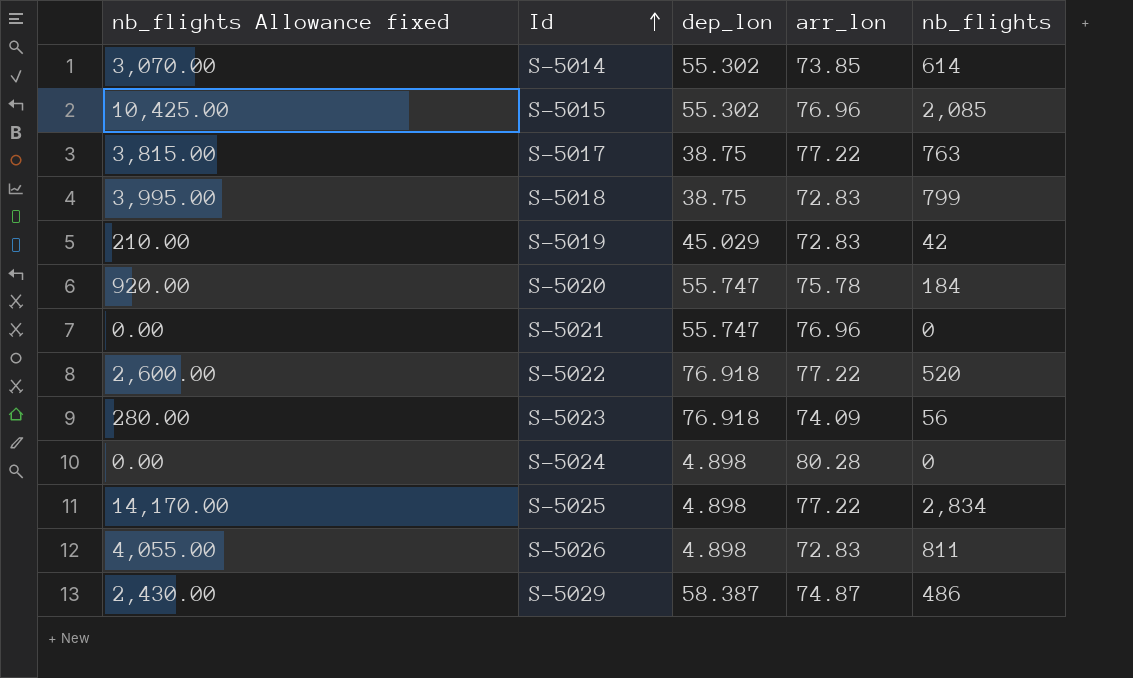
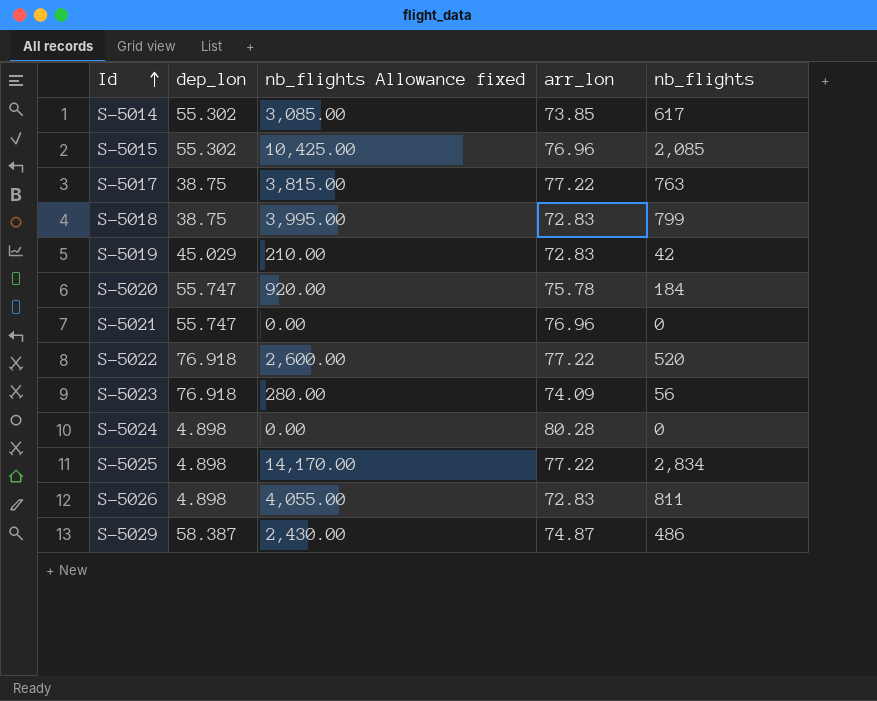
column nb_flights Allowance fixed | position: 1 -> 3
S-5014 | nb_flights Allowance fixed: 3,070.00 -> 3,085.00
S-5014 | nb_flights: 614 -> 617

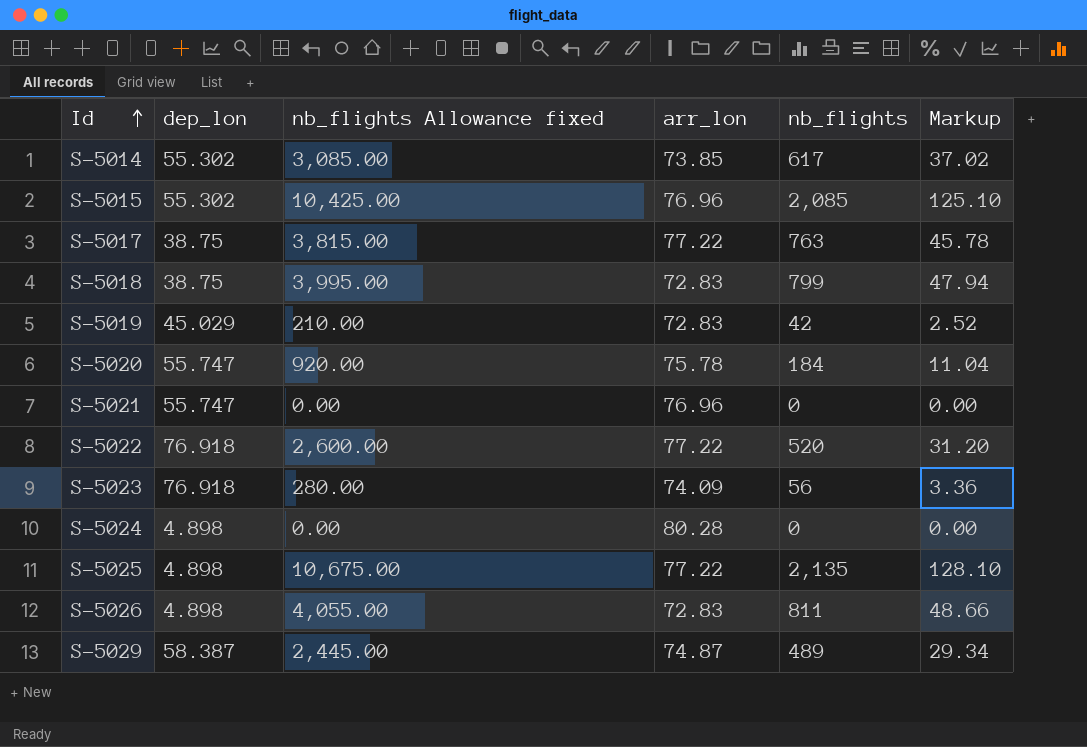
column Markup | formula: none -> [nb_flights] * 0.06
S-5025 | nb_flights Allowance fixed: 14,170.00 -> 10,675.00
S-5025 | nb_flights: 2,834 -> 2,135
S-5029 | nb_flights Allowance fixed: 2,430.00 -> 2,445.00
S-5029 | nb_flights: 486 -> 489

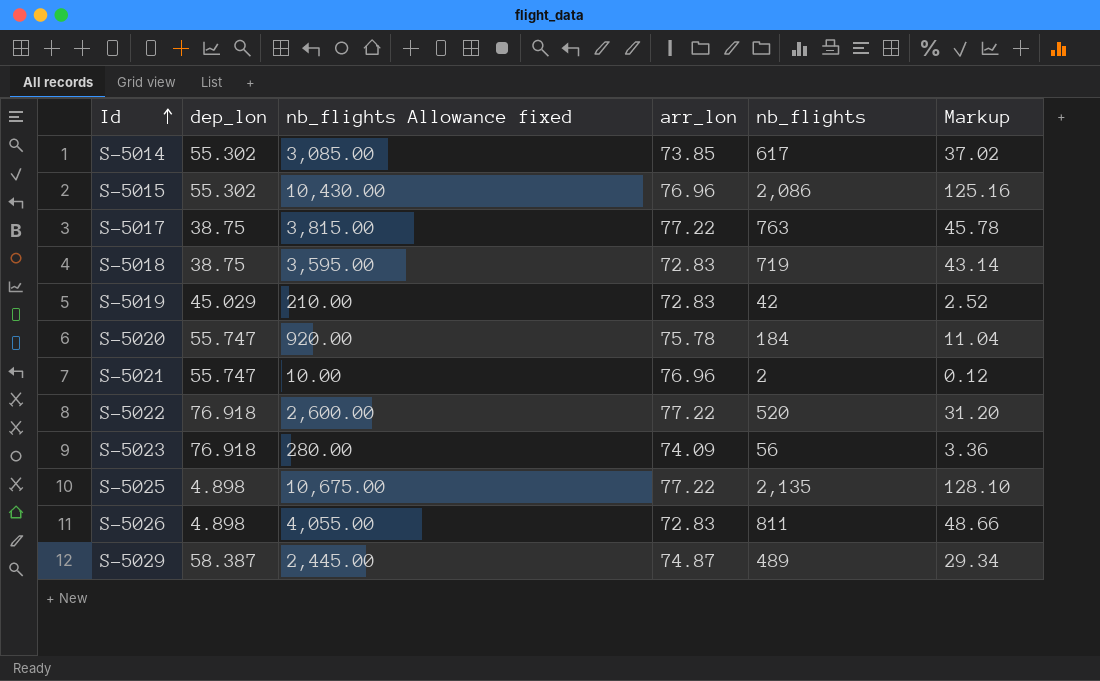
row S-5024: 4.898 | 0.00 | 80.28 | 0 | 0.00 -> none
S-5015 | nb_flights Allowance fixed: 10,425.00 -> 10,430.00
S-5015 | nb_flights: 2,085 -> 2,086
S-5015 | Markup: 125.10 -> 125.16
S-5018 | nb_flights Allowance fixed: 3,995.00 -> 3,595.00
S-5018 | nb_flights: 799 -> 719
S-5018 | Markup: 47.94 -> 43.14
S-5021 | nb_flights Allowance fixed: 0.00 -> 10.00
S-5021 | nb_flights: 0 -> 2
S-5021 | Markup: 0.00 -> 0.12

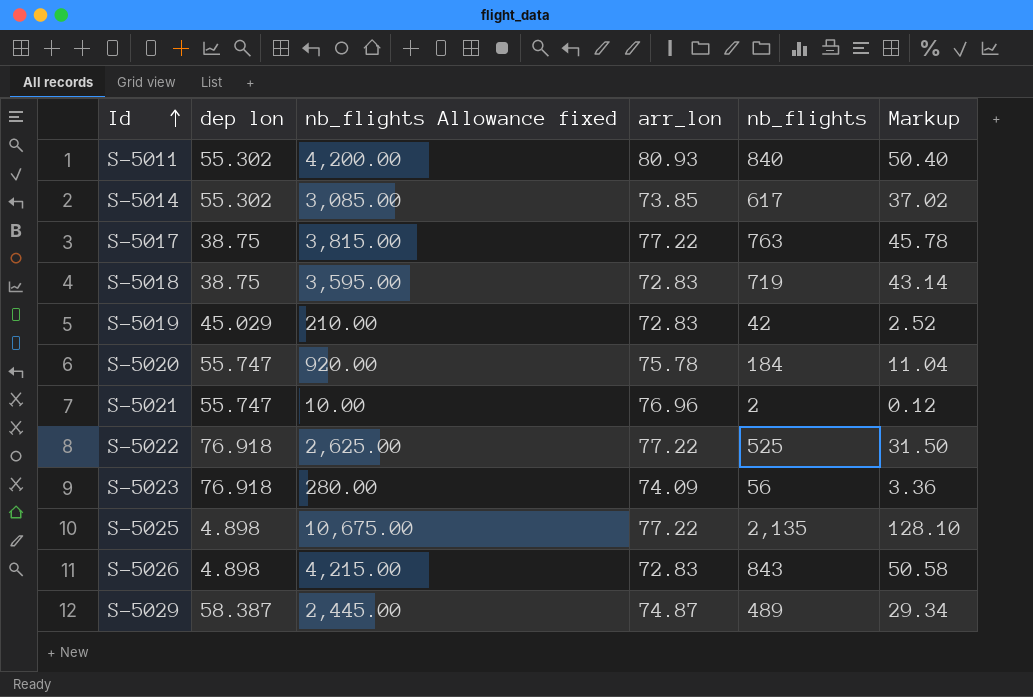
column name: dep_lon -> dep lon
row S-5015: 55.302 | 10,430.00 | 76.96 | 2,086 | 125.16 -> none
row S-5011: none -> 55.302 | 4,200.00 | 80.93 | 840 | 50.40
S-5022 | nb_flights Allowance fixed: 2,600.00 -> 2,625.00
S-5022 | nb_flights: 520 -> 525
S-5022 | Markup: 31.20 -> 31.50
S-5026 | nb_flights Allowance fixed: 4,055.00 -> 4,215.00
S-5026 | nb_flights: 811 -> 843
S-5026 | Markup: 48.66 -> 50.58

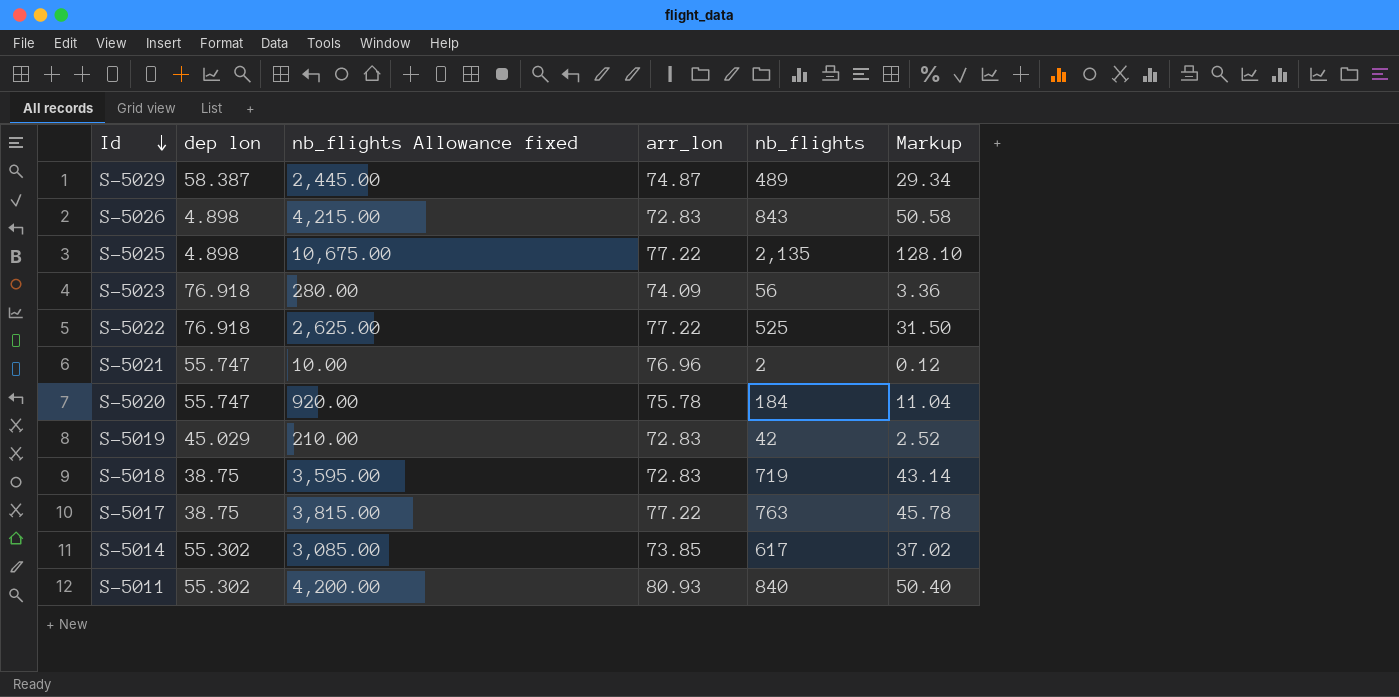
row order: Id ascending -> Id descending

